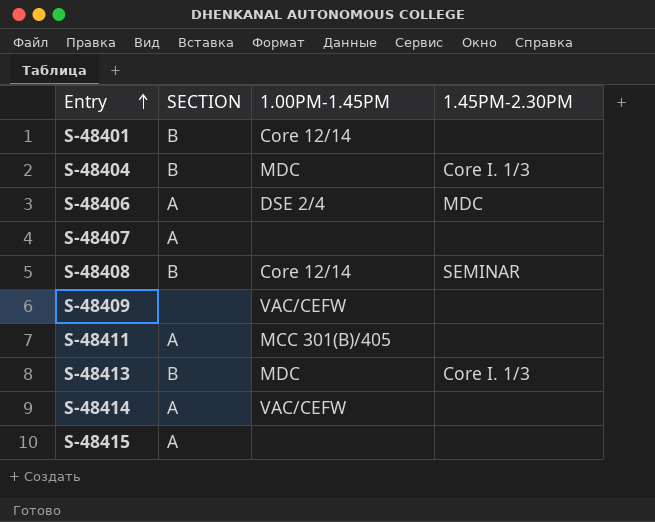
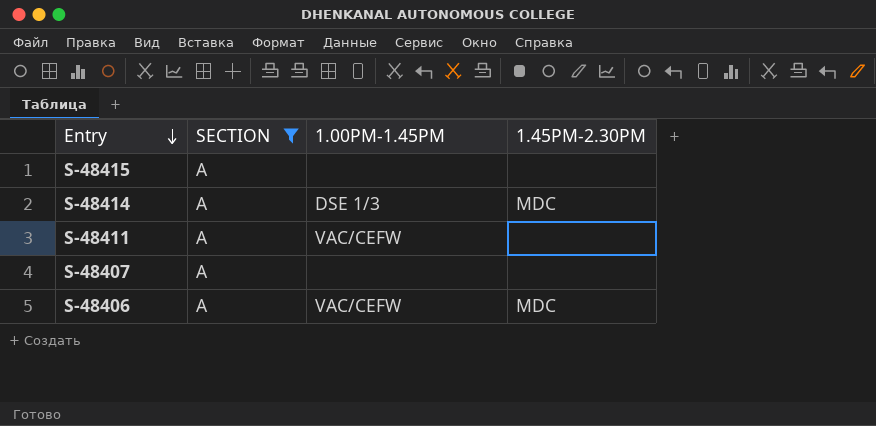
filter: none -> SECTION = A
row order: Entry ascending -> Entry descending
S-48414 | 1.00PM-1.45PM: VAC/CEFW -> DSE 1/3
S-48414 | 1.45PM-2.30PM: none -> MDC
S-48411 | 1.00PM-1.45PM: MCC 301(B)/405 -> VAC/CEFW
S-48406 | 1.00PM-1.45PM: DSE 2/4 -> VAC/CEFW

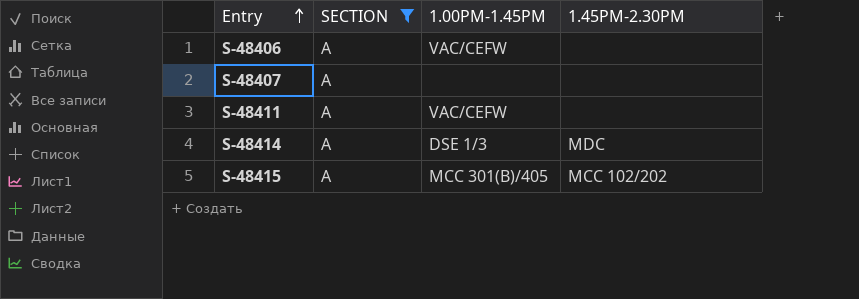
row order: Entry descending -> Entry ascending
S-48406 | 1.45PM-2.30PM: MDC -> none
S-48415 | 1.00PM-1.45PM: none -> MCC 301(B)/405
S-48415 | 1.45PM-2.30PM: none -> MCC 102/202

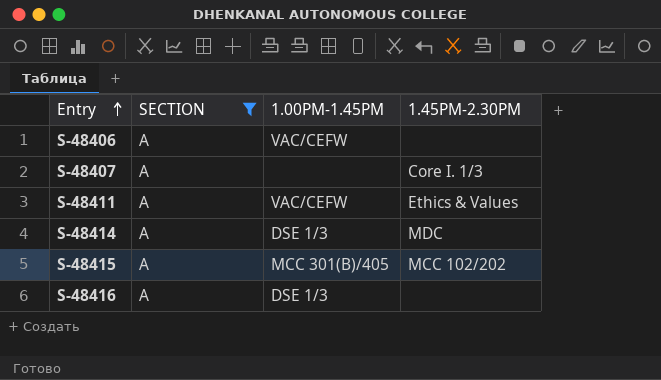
S-48407 | 1.45PM-2.30PM: none -> Core I. 1/3
S-48411 | 1.45PM-2.30PM: none -> Ethics & Values
row S-48416: none -> A | DSE 1/3 | none

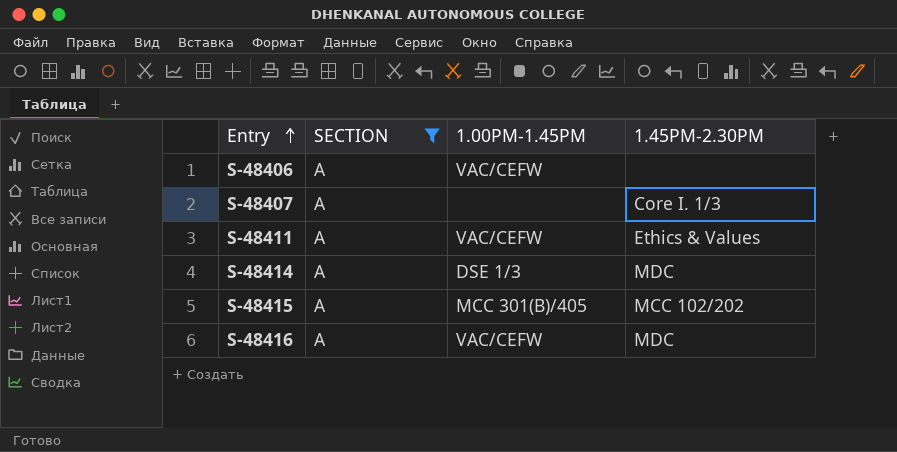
S-48416 | 1.00PM-1.45PM: DSE 1/3 -> VAC/CEFW
S-48416 | 1.45PM-2.30PM: none -> MDC

